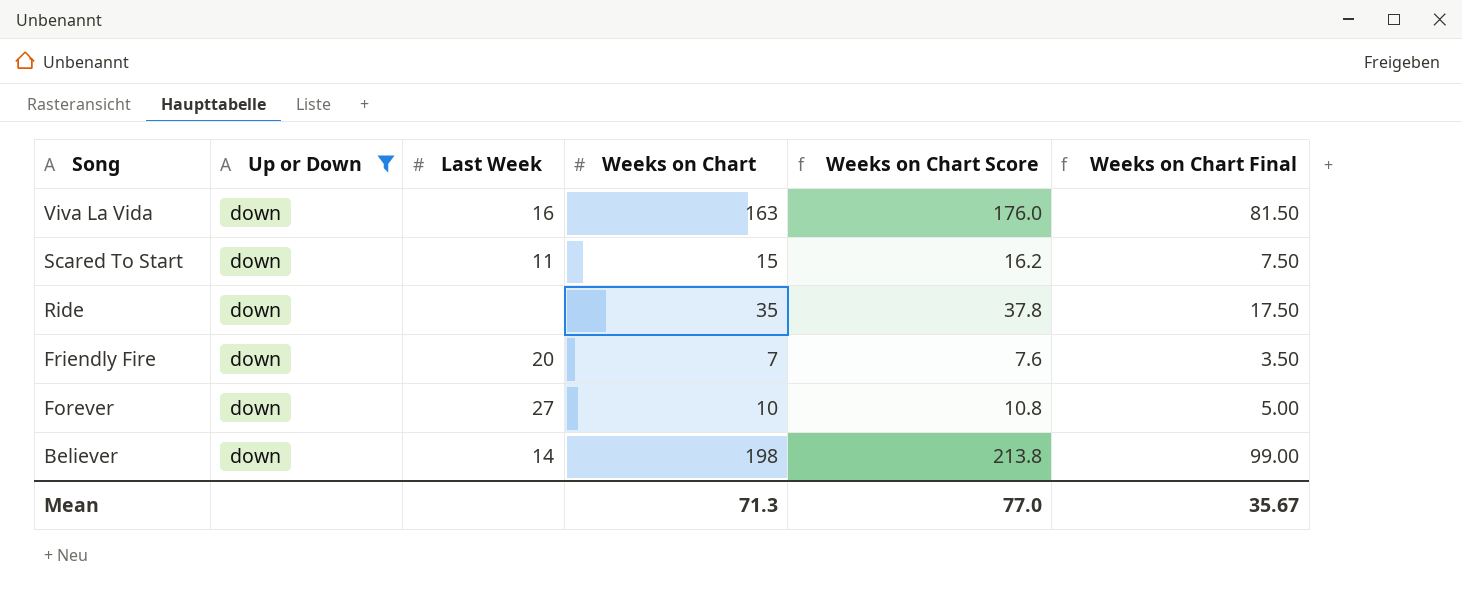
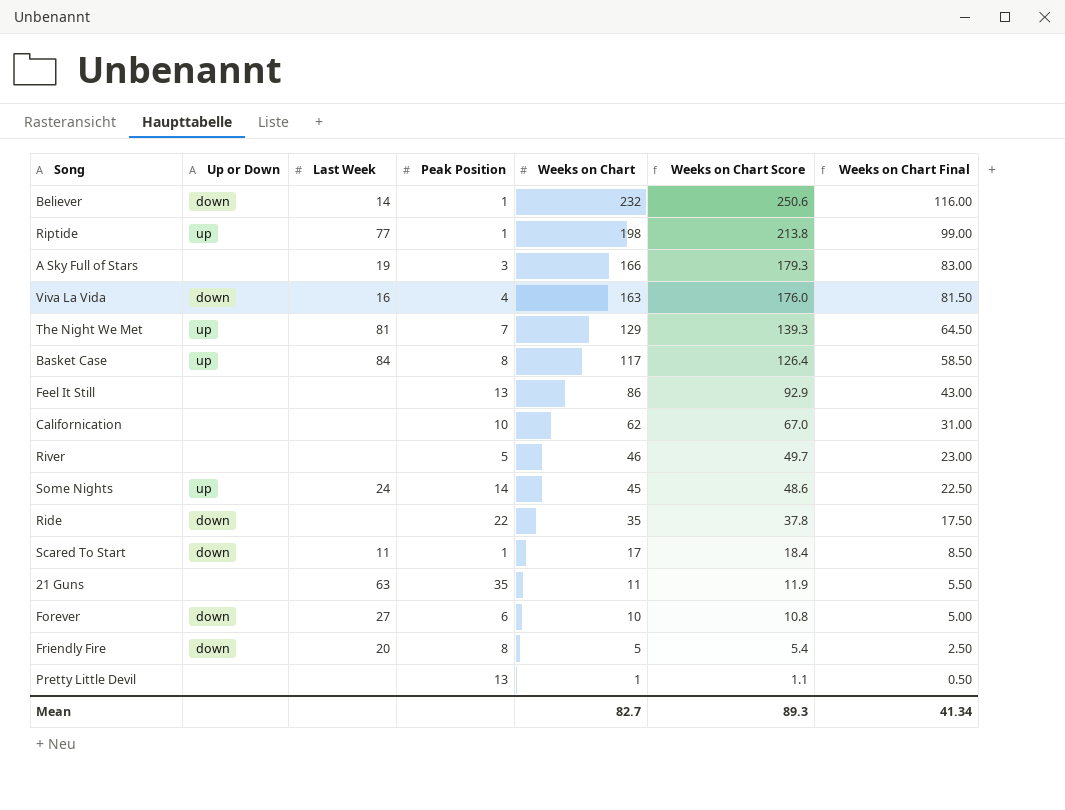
filter: Up or Down = down -> none
row order: Song descending -> Weeks on Chart descending
column Peak Position | position: none -> 4
Believer | Weeks on Chart: 198 -> 232
Believer | Weeks on Chart Score: 213.8 -> 250.6
Believer | Weeks on Chart Final: 99.00 -> 116.00
Scared To Start | Weeks on Chart: 15 -> 17
Scared To Start | Weeks on Chart Score: 16.2 -> 18.4
Scared To Start | Weeks on Chart Final: 7.50 -> 8.50
Friendly Fire | Weeks on Chart: 7 -> 5
Friendly Fire | Weeks on Chart Score: 7.6 -> 5.4
Friendly Fire | Weeks on Chart Final: 3.50 -> 2.50
Mean | Weeks on Chart: 71.3 -> 82.7
Mean | Weeks on Chart Score: 77.0 -> 89.3
Mean | Weeks on Chart Final: 35.67 -> 41.34

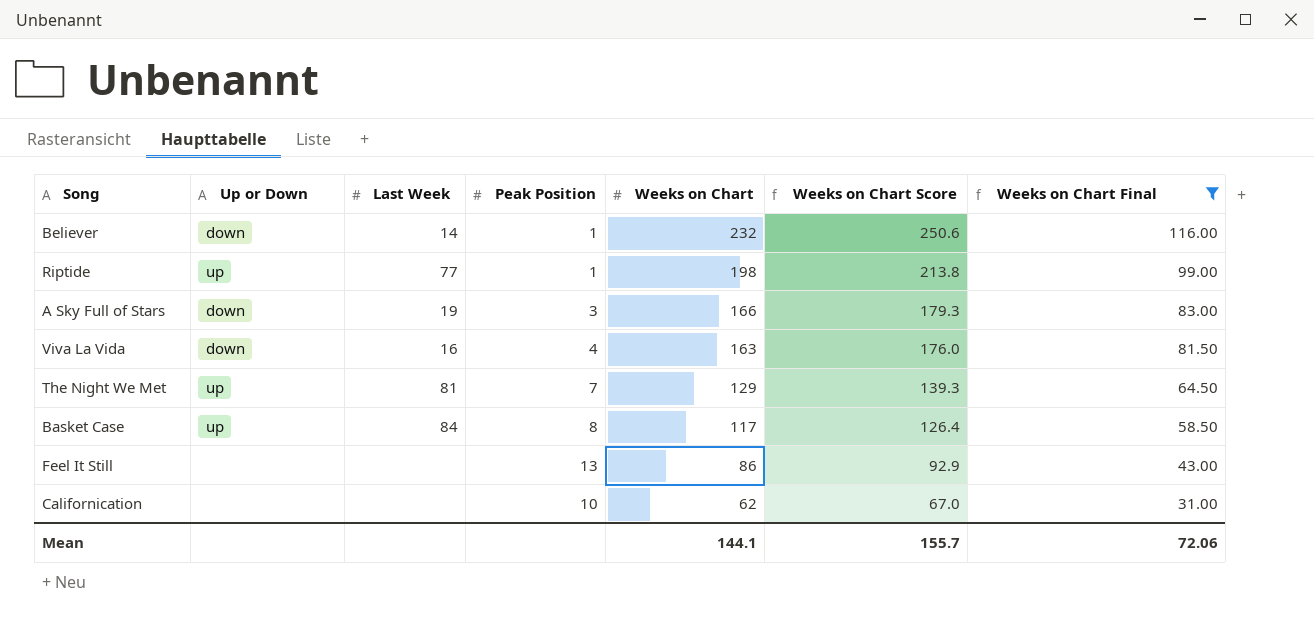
filter: none -> Weeks on Chart Final >= 31.00
A Sky Full of Stars | Up or Down: none -> down
Mean | Weeks on Chart: 82.7 -> 144.1
Mean | Weeks on Chart Score: 89.3 -> 155.7
Mean | Weeks on Chart Final: 41.34 -> 72.06

